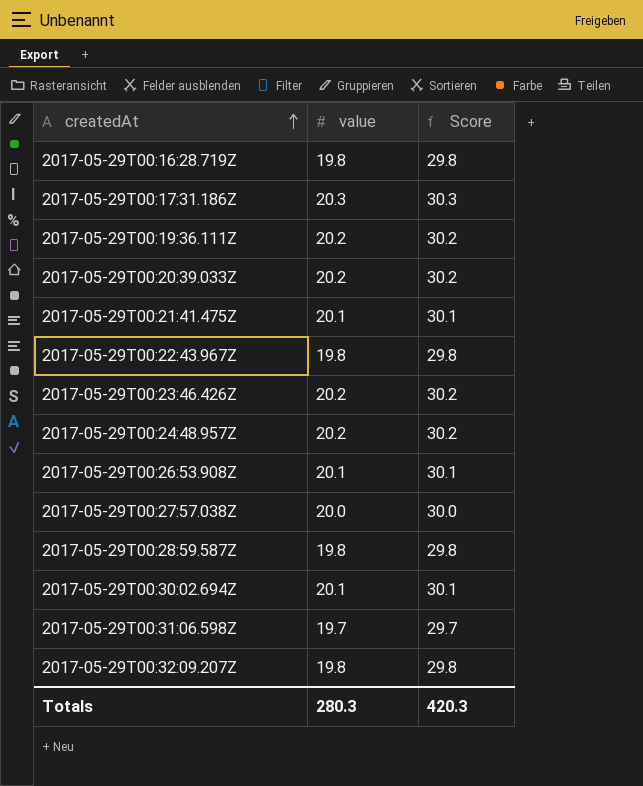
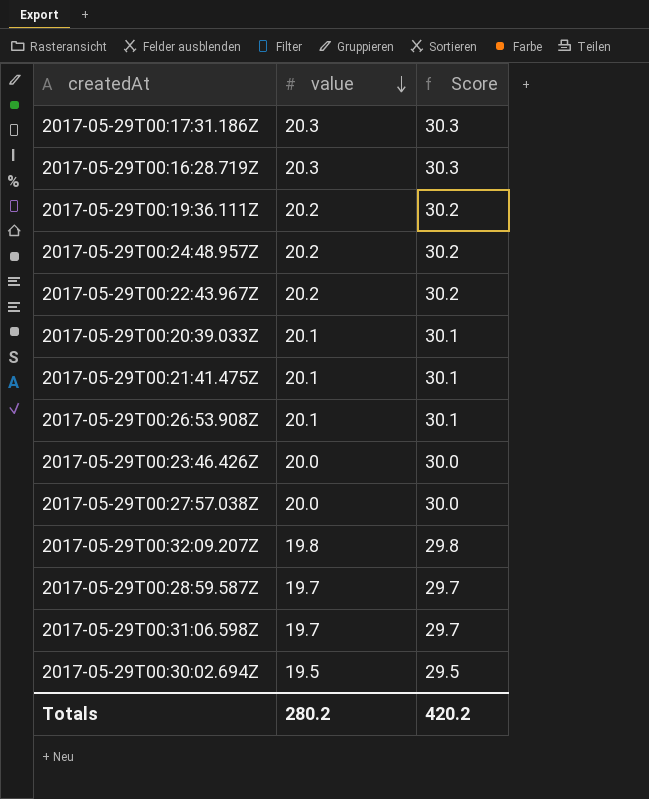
row order: createdAt ascending -> value descending
2017-05-29T00:16:28.719Z | value: 19.8 -> 20.3
2017-05-29T00:16:28.719Z | Score: 29.8 -> 30.3
2017-05-29T00:22:43.967Z | value: 19.8 -> 20.2
2017-05-29T00:22:43.967Z | Score: 29.8 -> 30.2
2017-05-29T00:20:39.033Z | value: 20.2 -> 20.1
2017-05-29T00:20:39.033Z | Score: 30.2 -> 30.1
2017-05-29T00:23:46.426Z | value: 20.2 -> 20.0
2017-05-29T00:23:46.426Z | Score: 30.2 -> 30.0
2017-05-29T00:28:59.587Z | value: 19.8 -> 19.7
2017-05-29T00:28:59.587Z | Score: 29.8 -> 29.7
2017-05-29T00:30:02.694Z | value: 20.1 -> 19.5
2017-05-29T00:30:02.694Z | Score: 30.1 -> 29.5
Totals | value: 280.3 -> 280.2
Totals | Score: 420.3 -> 420.2

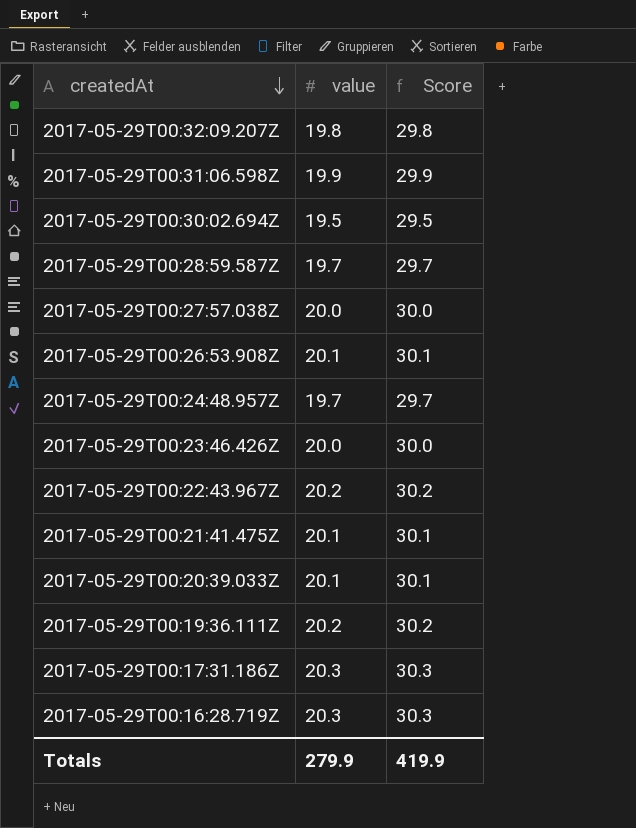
row order: value descending -> createdAt descending
2017-05-29T00:31:06.598Z | value: 19.7 -> 19.9
2017-05-29T00:31:06.598Z | Score: 29.7 -> 29.9
2017-05-29T00:24:48.957Z | value: 20.2 -> 19.7
2017-05-29T00:24:48.957Z | Score: 30.2 -> 29.7
Totals | value: 280.2 -> 279.9
Totals | Score: 420.2 -> 419.9

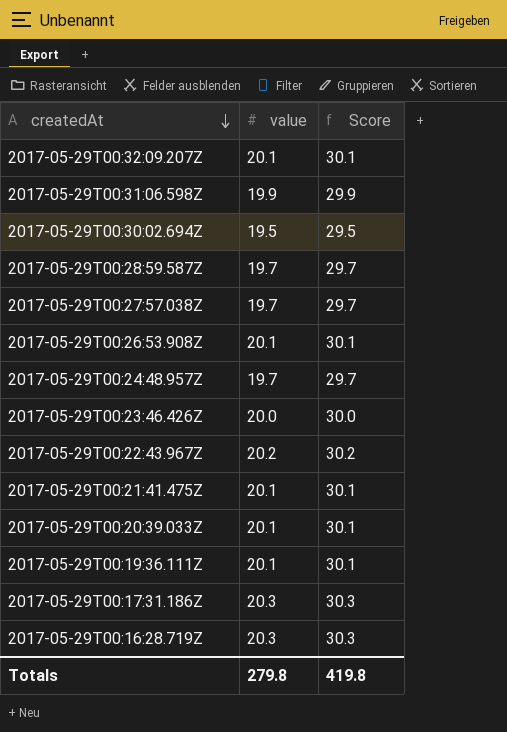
2017-05-29T00:32:09.207Z | value: 19.8 -> 20.1
2017-05-29T00:32:09.207Z | Score: 29.8 -> 30.1
2017-05-29T00:27:57.038Z | value: 20.0 -> 19.7
2017-05-29T00:27:57.038Z | Score: 30.0 -> 29.7
2017-05-29T00:19:36.111Z | value: 20.2 -> 20.1
2017-05-29T00:19:36.111Z | Score: 30.2 -> 30.1
Totals | value: 279.9 -> 279.8
Totals | Score: 419.9 -> 419.8

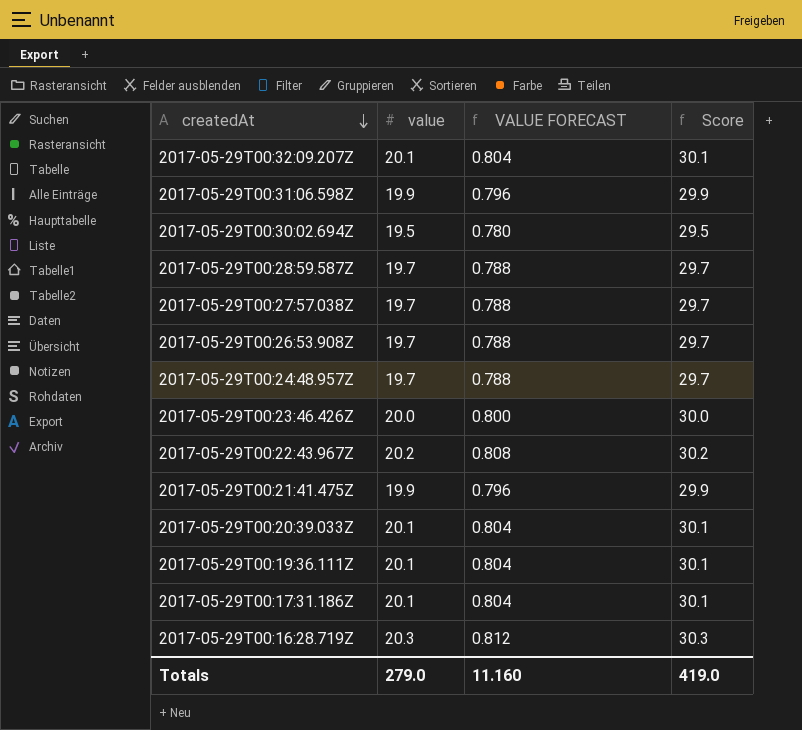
column VALUE FORECAST | formula: none -> [value] * 0.04
2017-05-29T00:26:53.908Z | value: 20.1 -> 19.7
2017-05-29T00:26:53.908Z | Score: 30.1 -> 29.7
2017-05-29T00:21:41.475Z | value: 20.1 -> 19.9
2017-05-29T00:21:41.475Z | Score: 30.1 -> 29.9
2017-05-29T00:17:31.186Z | value: 20.3 -> 20.1
2017-05-29T00:17:31.186Z | Score: 30.3 -> 30.1
Totals | value: 279.8 -> 279.0
Totals | Score: 419.8 -> 419.0

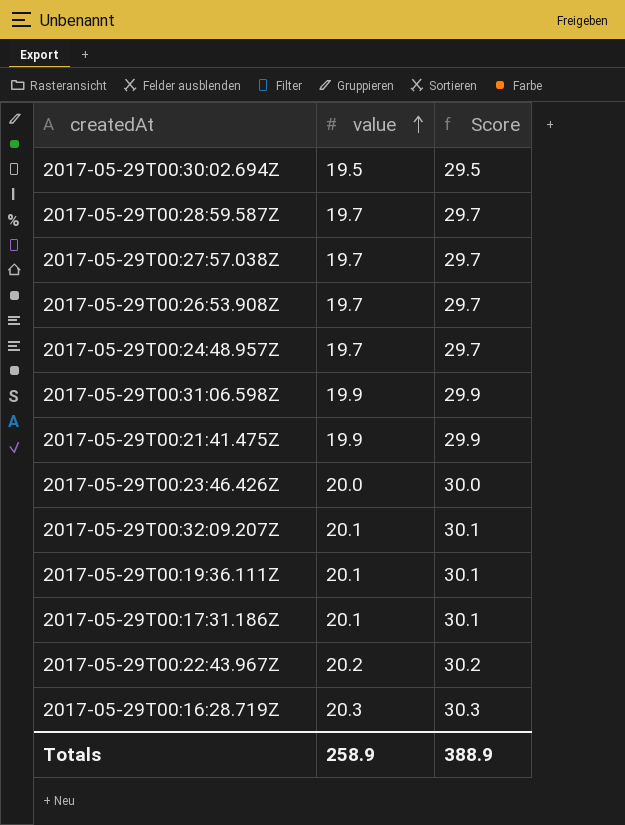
row order: createdAt descending -> value ascending
column VALUE FORECAST | formula: [value] * 0.04 -> none
row 2017-05-29T00:20:39.033Z: 20.1 | 0.804 | 30.1 -> none
Totals | value: 279.0 -> 258.9
Totals | Score: 419.0 -> 388.9

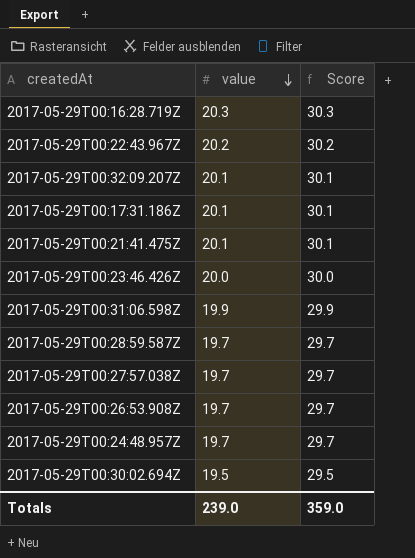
row order: value ascending -> value descending
row 2017-05-29T00:19:36.111Z: 20.1 | 30.1 -> none
2017-05-29T00:21:41.475Z | value: 19.9 -> 20.1
2017-05-29T00:21:41.475Z | Score: 29.9 -> 30.1
Totals | value: 258.9 -> 239.0
Totals | Score: 388.9 -> 359.0

